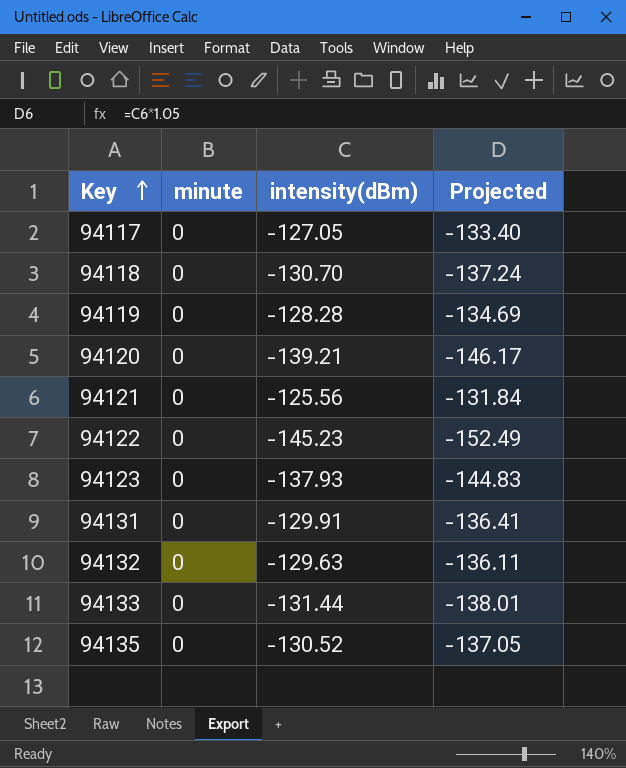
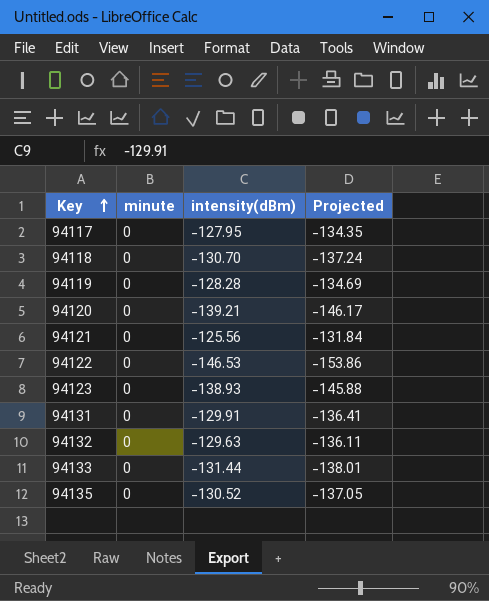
94117 | intensity(dBm): -127.05 -> -127.95
94117 | Projected: -133.40 -> -134.35
94122 | intensity(dBm): -145.23 -> -146.53
94122 | Projected: -152.49 -> -153.86
94123 | intensity(dBm): -137.93 -> -138.93
94123 | Projected: -144.83 -> -145.88

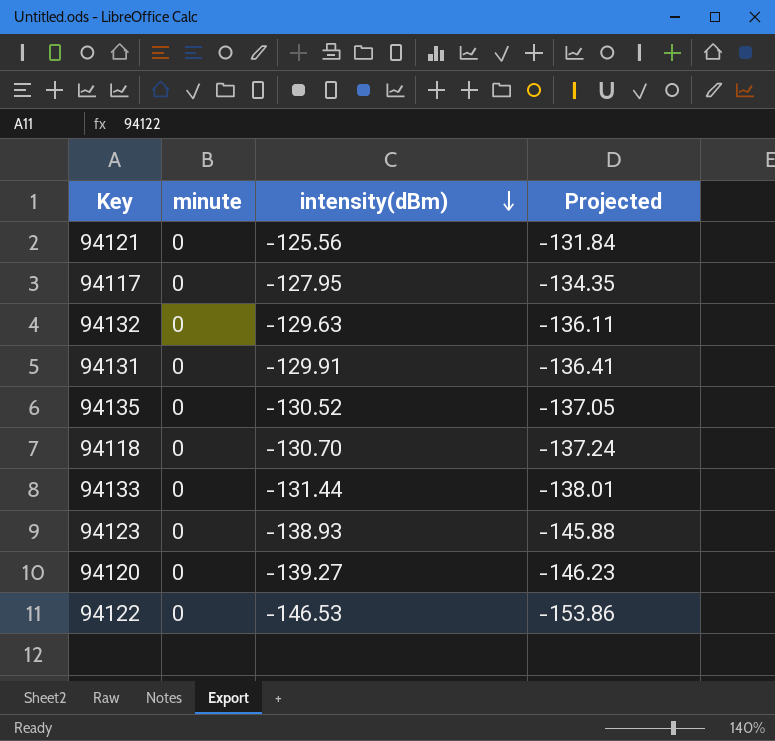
row order: Key ascending -> intensity(dBm) descending
row 94119: 0 | -128.28 | -134.69 -> none
94120 | intensity(dBm): -139.21 -> -139.27
94120 | Projected: -146.17 -> -146.23

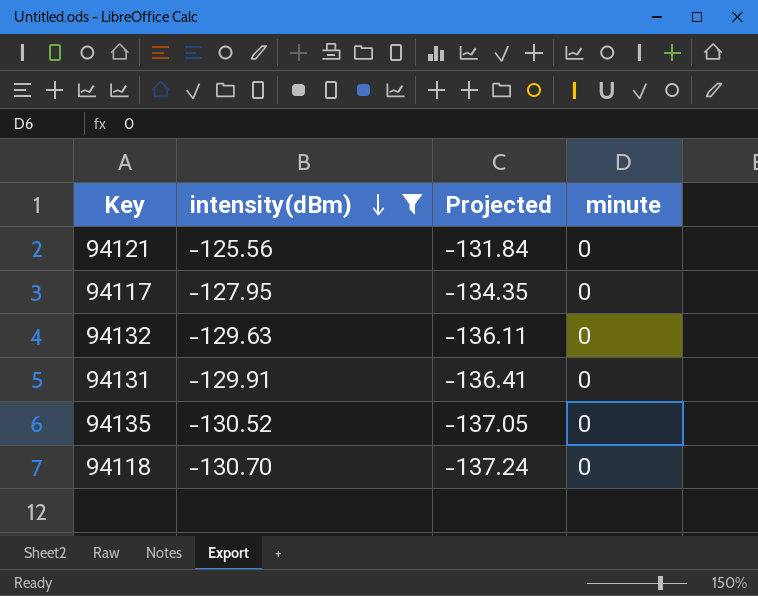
filter: none -> intensity(dBm) >= -130.70
column minute | position: 2 -> 4

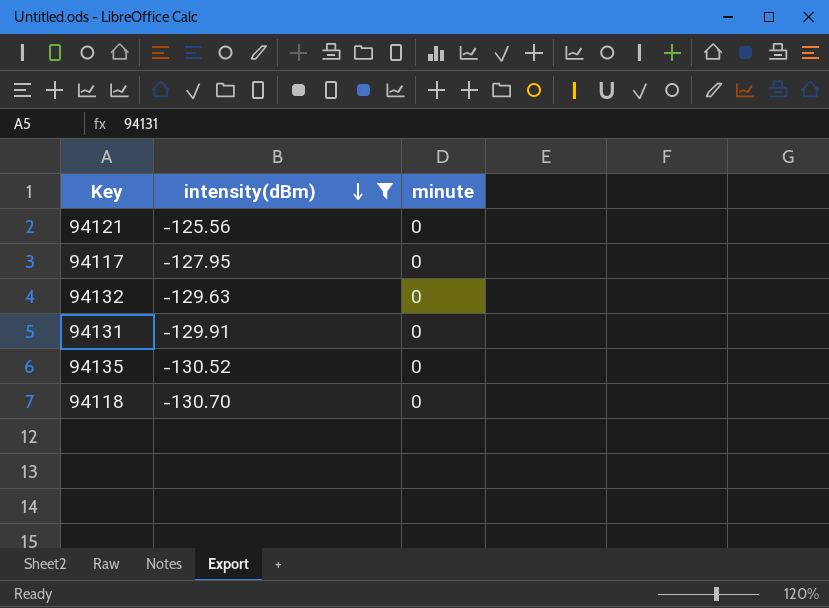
column Projected | formula: [intensity(dBm)] * 1.05 -> none

